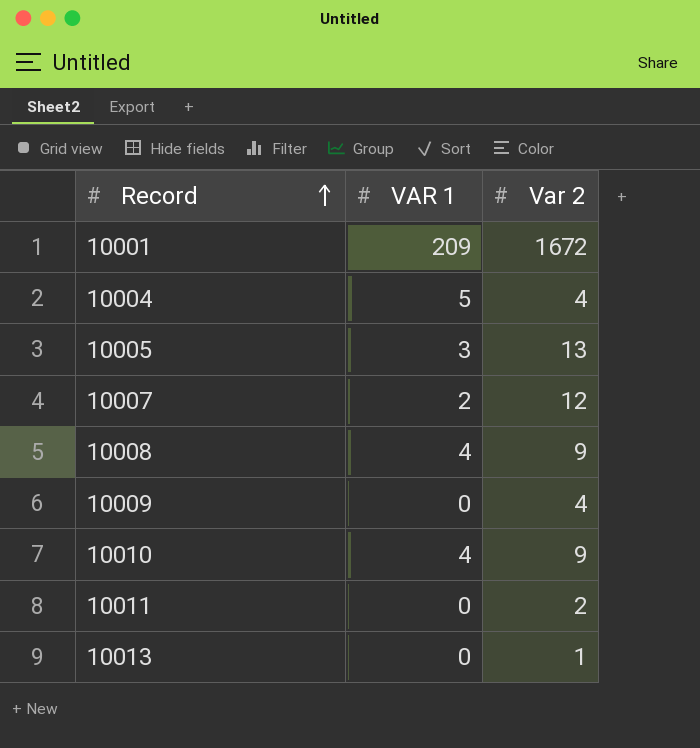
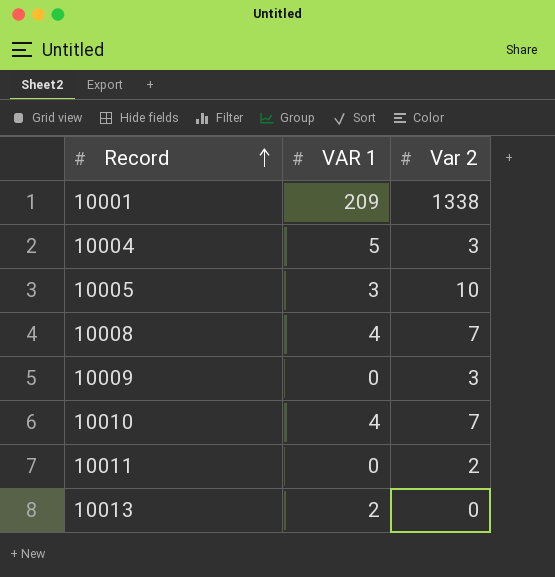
row 10007: 2 | 12 -> none
10001 | Var 2: 1672 -> 1338
10004 | Var 2: 4 -> 3
10005 | Var 2: 13 -> 10
10008 | Var 2: 9 -> 7
10009 | Var 2: 4 -> 3
10010 | Var 2: 9 -> 7
10013 | VAR 1: 0 -> 2
10013 | Var 2: 1 -> 0

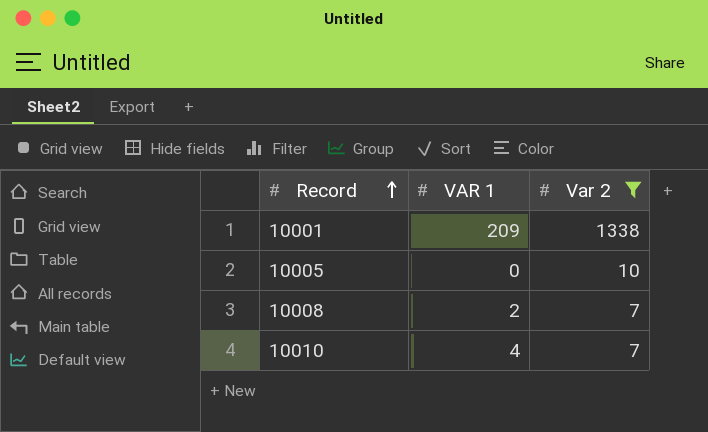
filter: none -> Var 2 >= 7
10005 | VAR 1: 3 -> 0
10008 | VAR 1: 4 -> 2

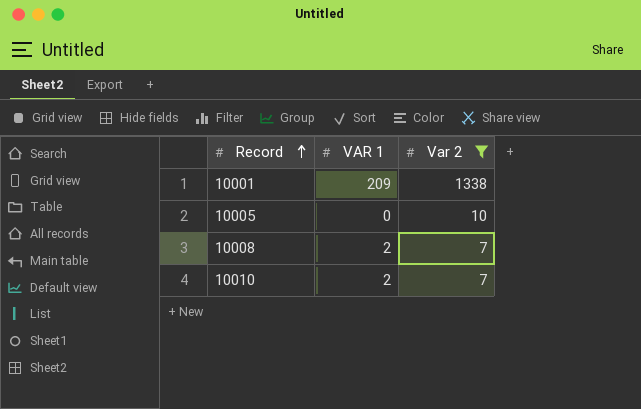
10010 | VAR 1: 4 -> 2

